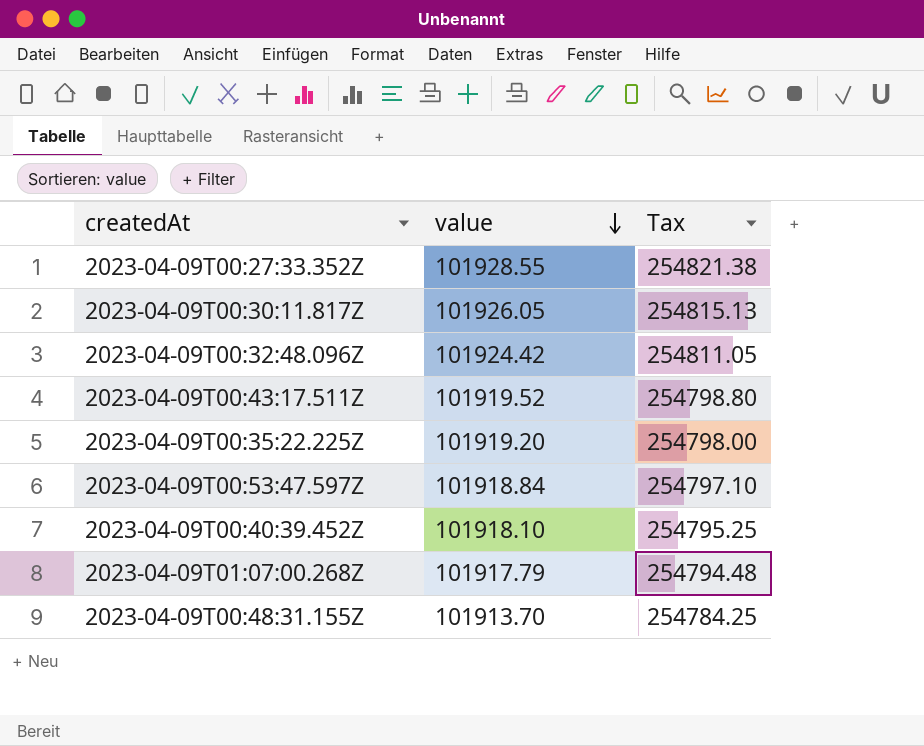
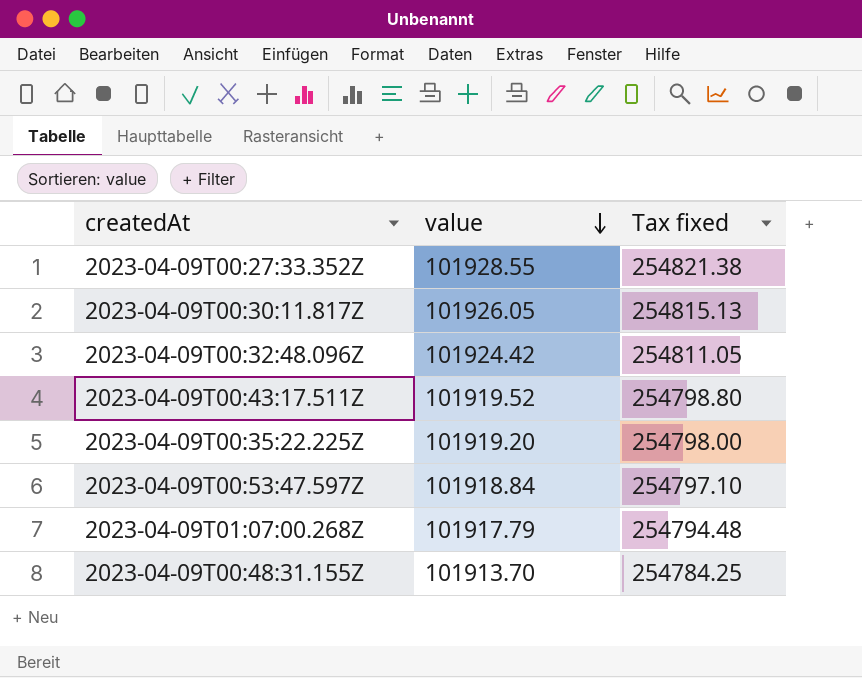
column name: Tax -> Tax fixed
row 2023-04-09T00:40:39.452Z: 101918.10 | 254795.25 -> none

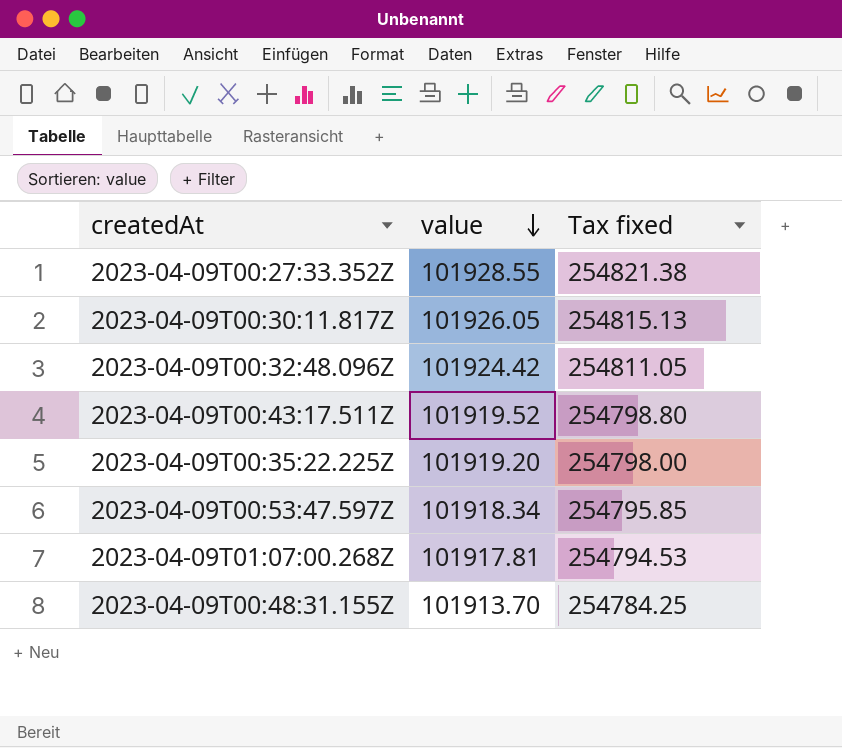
2023-04-09T00:53:47.597Z | value: 101918.84 -> 101918.34
2023-04-09T00:53:47.597Z | Tax fixed: 254797.10 -> 254795.85
2023-04-09T01:07:00.268Z | value: 101917.79 -> 101917.81
2023-04-09T01:07:00.268Z | Tax fixed: 254794.48 -> 254794.53

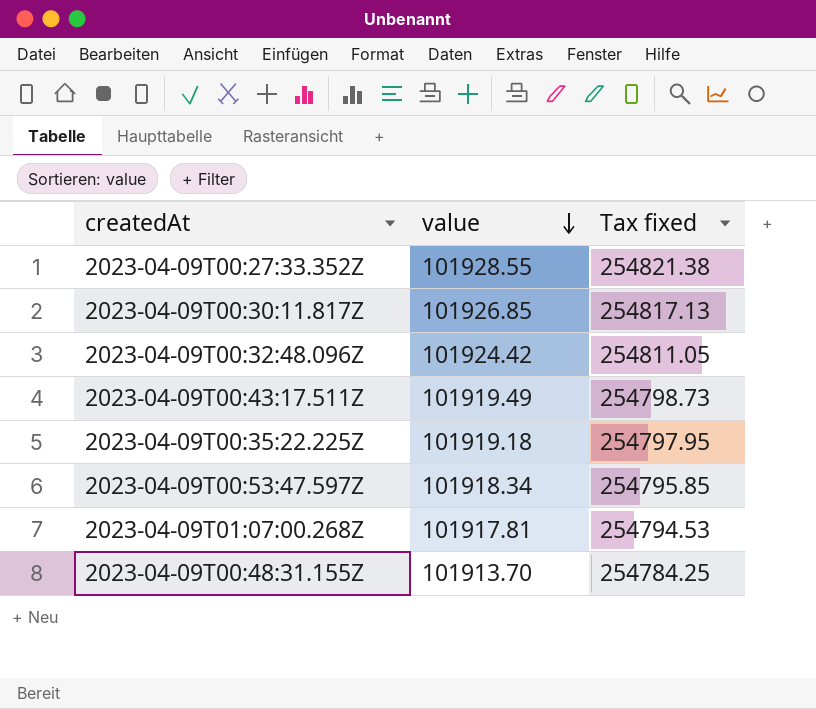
2023-04-09T00:30:11.817Z | value: 101926.05 -> 101926.85
2023-04-09T00:30:11.817Z | Tax fixed: 254815.13 -> 254817.13
2023-04-09T00:43:17.511Z | value: 101919.52 -> 101919.49
2023-04-09T00:43:17.511Z | Tax fixed: 254798.80 -> 254798.73
2023-04-09T00:35:22.225Z | value: 101919.20 -> 101919.18
2023-04-09T00:35:22.225Z | Tax fixed: 254798.00 -> 254797.95

